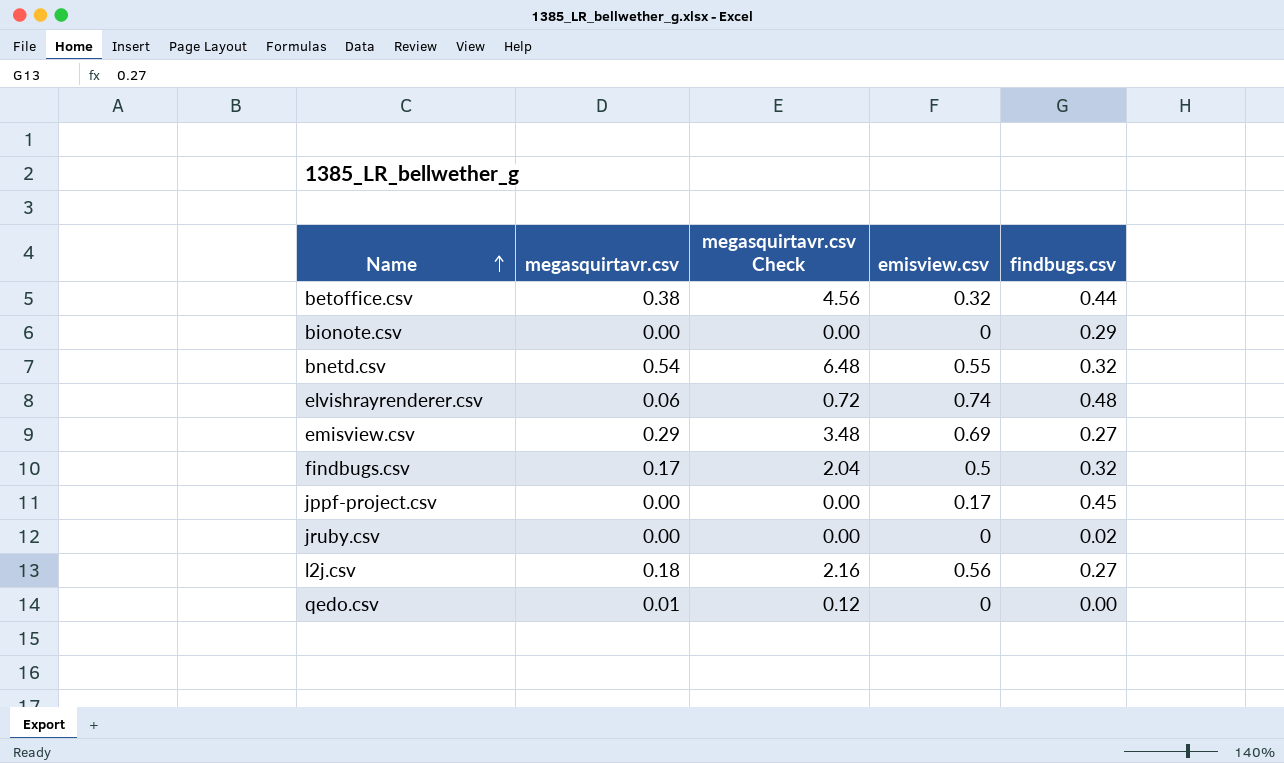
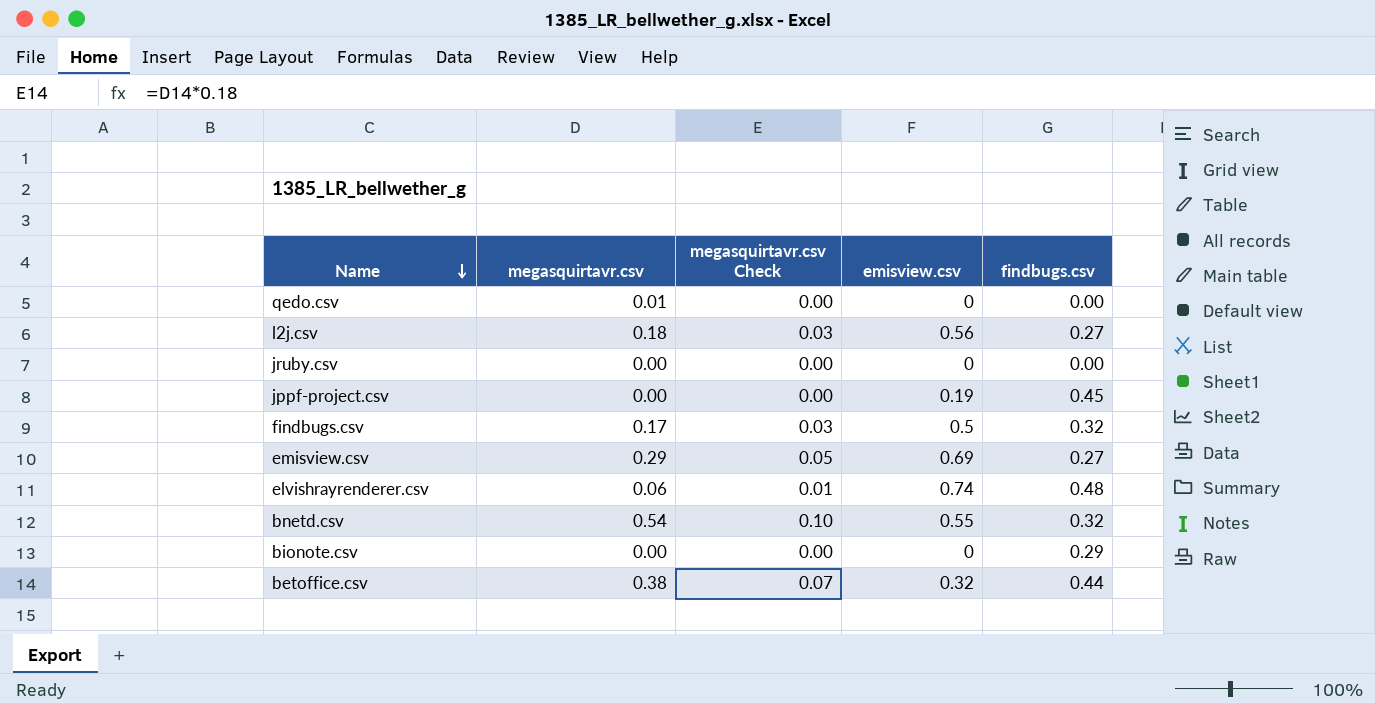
row order: Name ascending -> Name descending
column megasquirtavr.csv Check | formula: [megasquirtavr.csv] * 12 -> [megasquirtavr.csv] * 0.18
jruby.csv | findbugs.csv: 0.02 -> 0.00
jppf-project.csv | emisview.csv: 0.17 -> 0.19

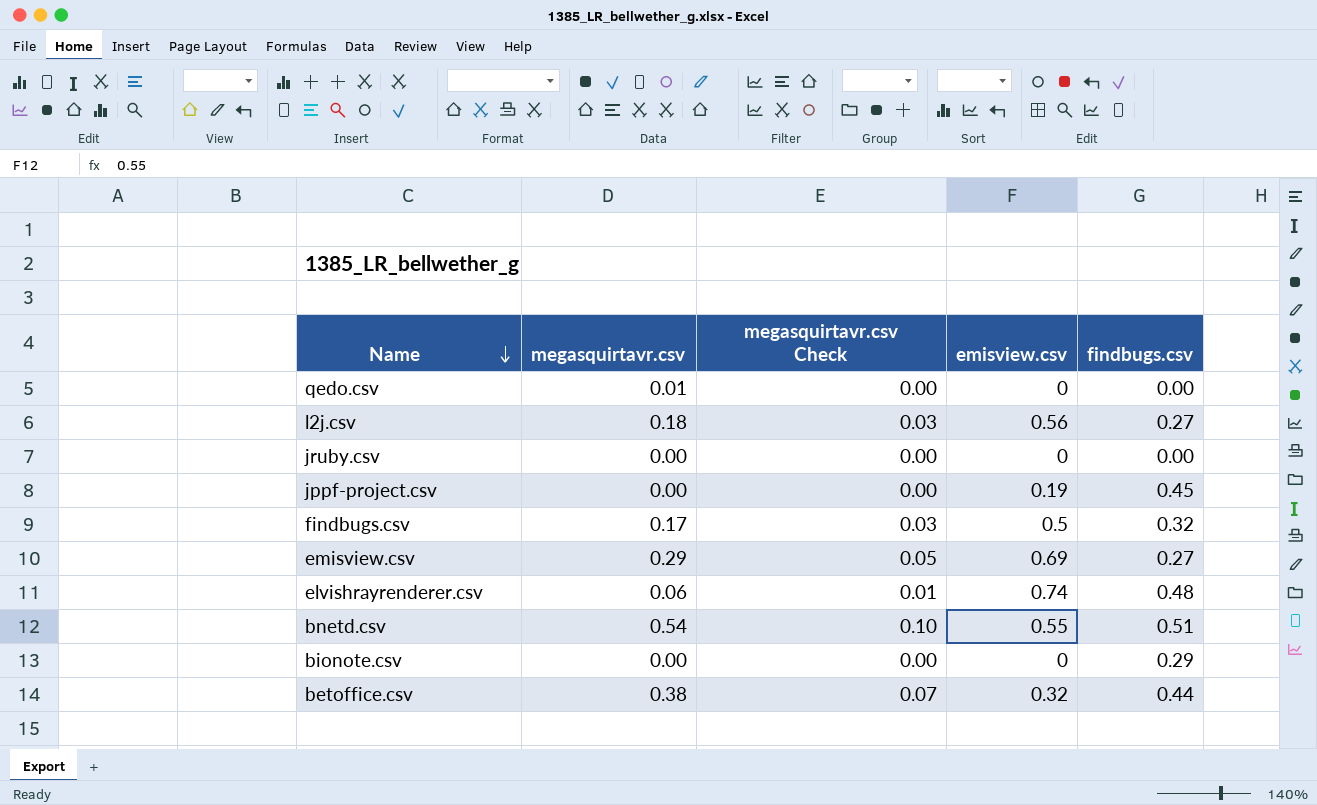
bnetd.csv | findbugs.csv: 0.32 -> 0.51

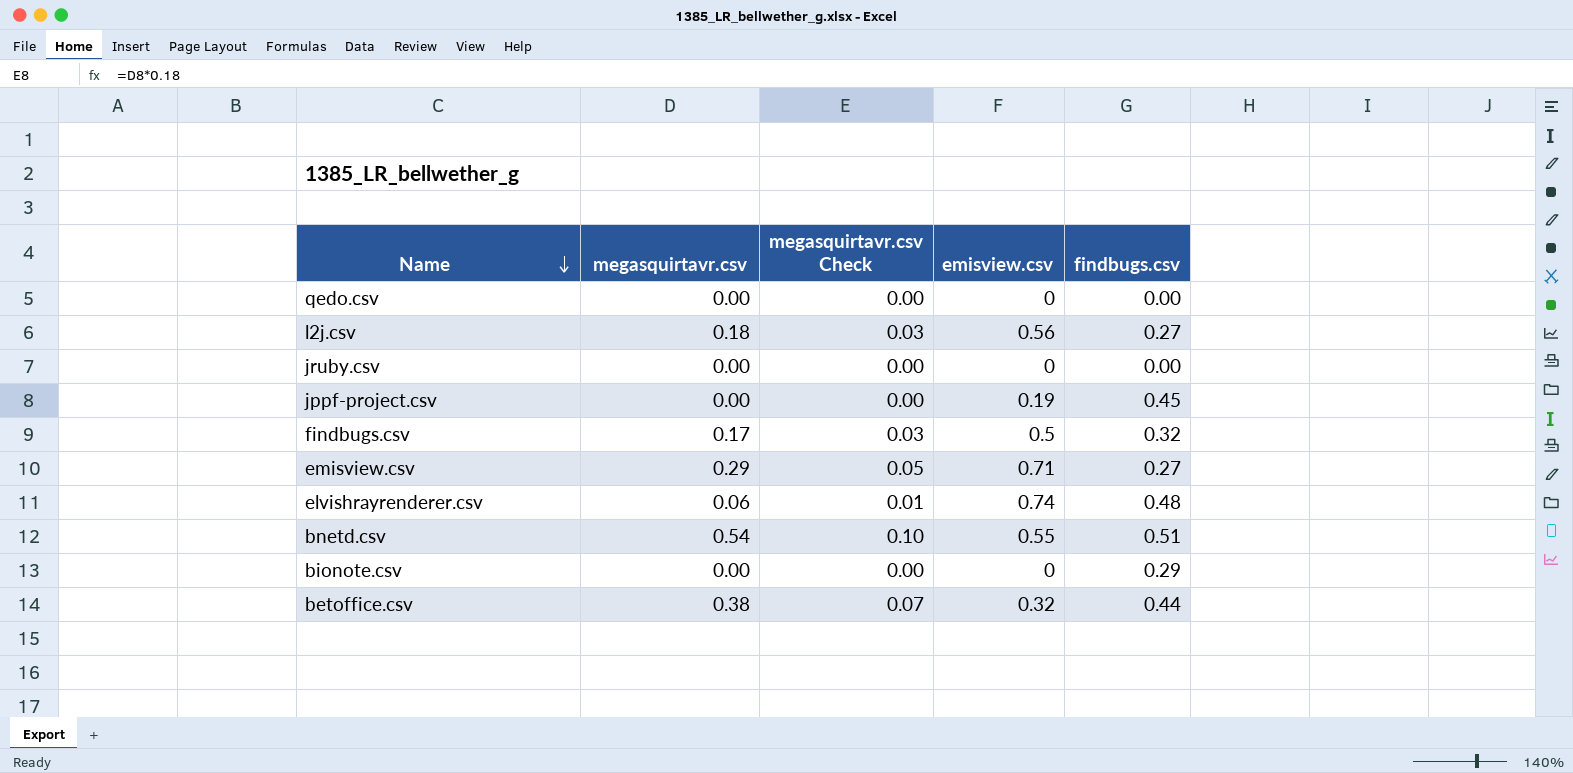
qedo.csv | megasquirtavr.csv: 0.01 -> 0.00
emisview.csv | emisview.csv: 0.69 -> 0.71

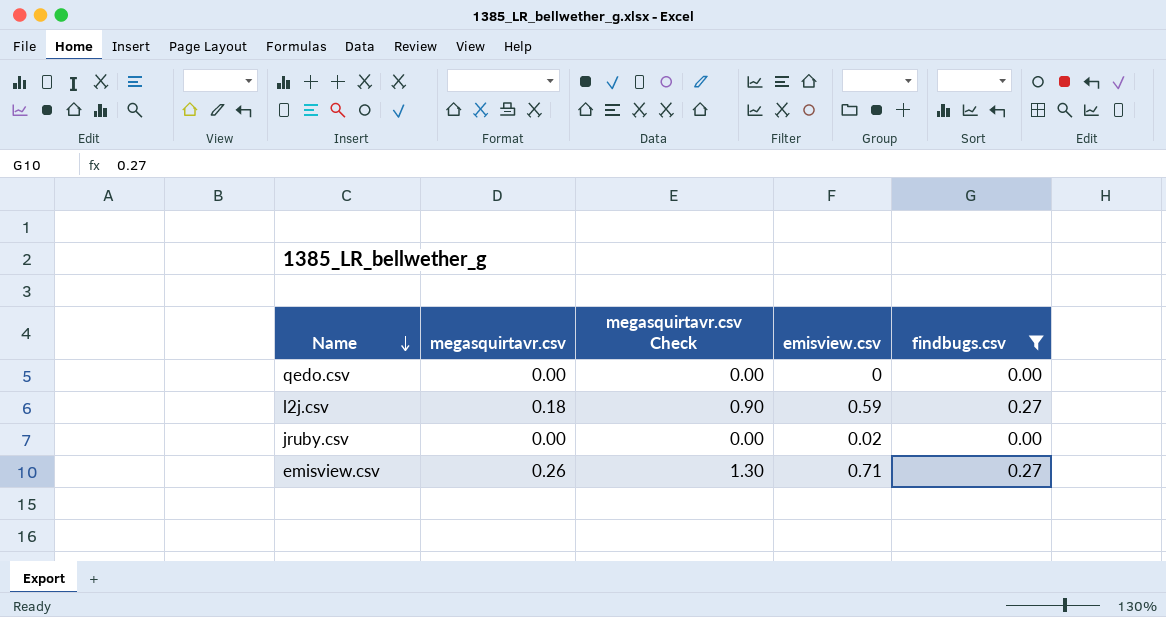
filter: none -> findbugs.csv <= 0.27
column megasquirtavr.csv Check | formula: [megasquirtavr.csv] * 0.18 -> [megasquirtavr.csv] * 5
l2j.csv | emisview.csv: 0.56 -> 0.59
jruby.csv | emisview.csv: 0 -> 0.02
emisview.csv | megasquirtavr.csv: 0.29 -> 0.26

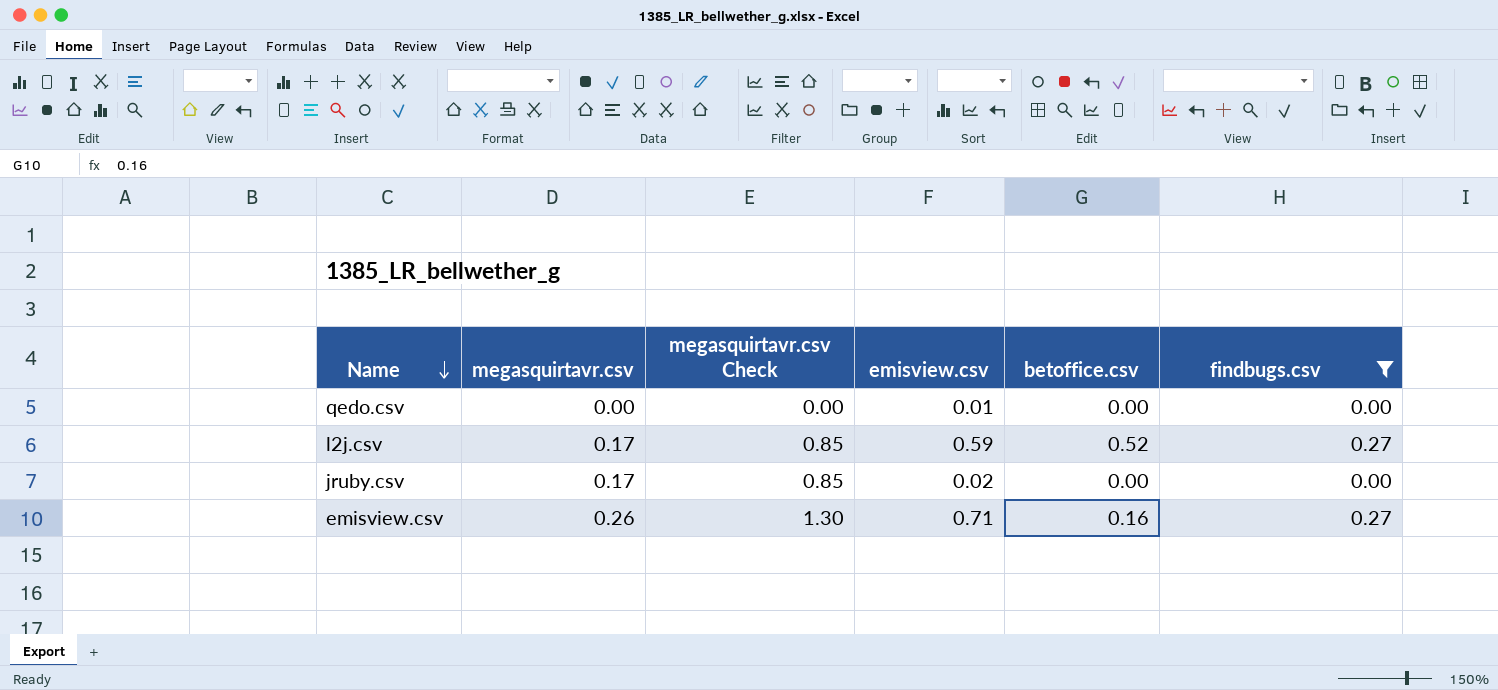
column betoffice.csv | position: none -> 5
qedo.csv | emisview.csv: 0 -> 0.01
l2j.csv | megasquirtavr.csv: 0.18 -> 0.17
l2j.csv | megasquirtavr.csv Check: 0.90 -> 0.85
jruby.csv | megasquirtavr.csv: 0.00 -> 0.17
jruby.csv | megasquirtavr.csv Check: 0.00 -> 0.85

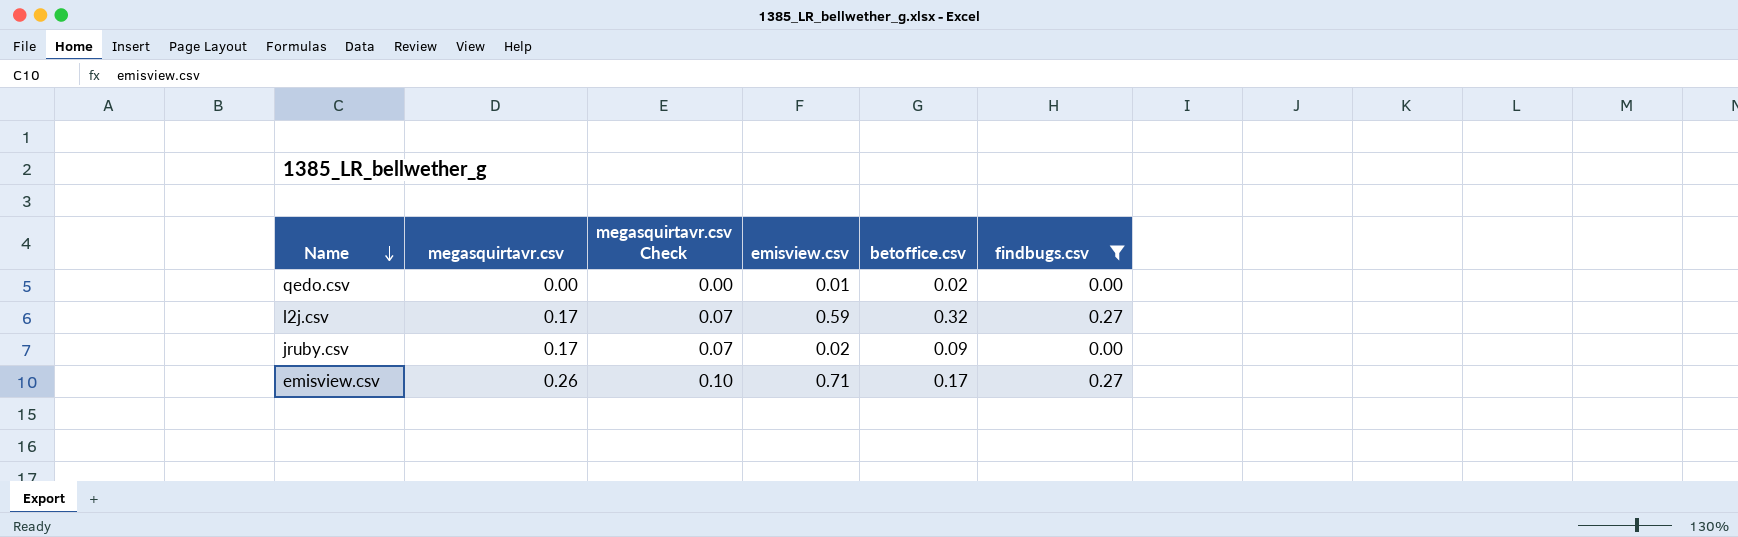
column megasquirtavr.csv Check | formula: [megasquirtavr.csv] * 5 -> [megasquirtavr.csv] * 0.4
qedo.csv | betoffice.csv: 0.00 -> 0.02
l2j.csv | betoffice.csv: 0.52 -> 0.32
jruby.csv | betoffice.csv: 0.00 -> 0.09
emisview.csv | betoffice.csv: 0.16 -> 0.17

